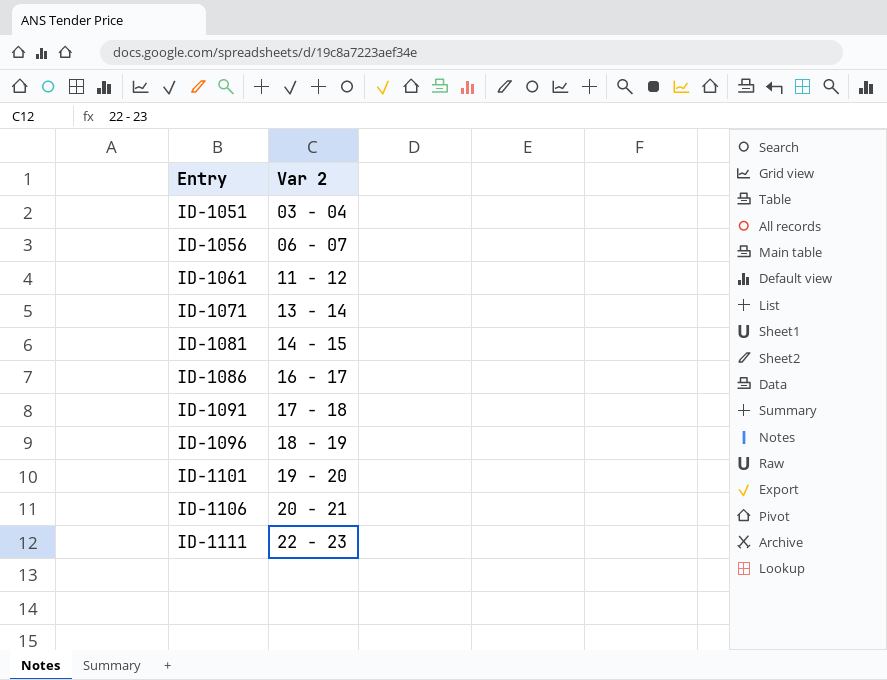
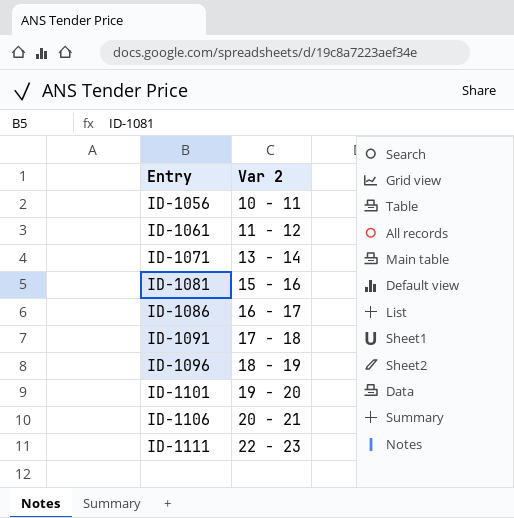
row ID-1051: 03 - 04 -> none
ID-1056 | Var 2: 06 - 07 -> 10 - 11
ID-1081 | Var 2: 14 - 15 -> 15 - 16

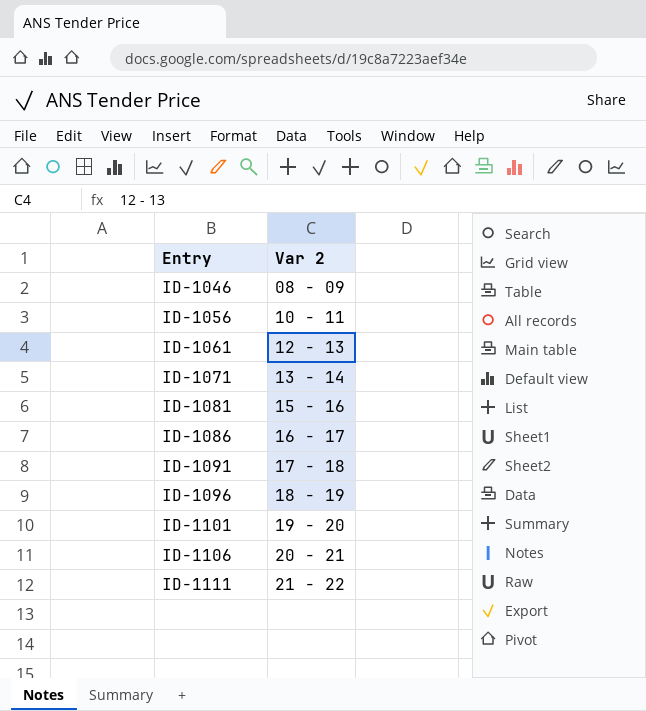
row ID-1046: none -> 08 - 09
ID-1061 | Var 2: 11 - 12 -> 12 - 13
ID-1111 | Var 2: 22 - 23 -> 21 - 22

